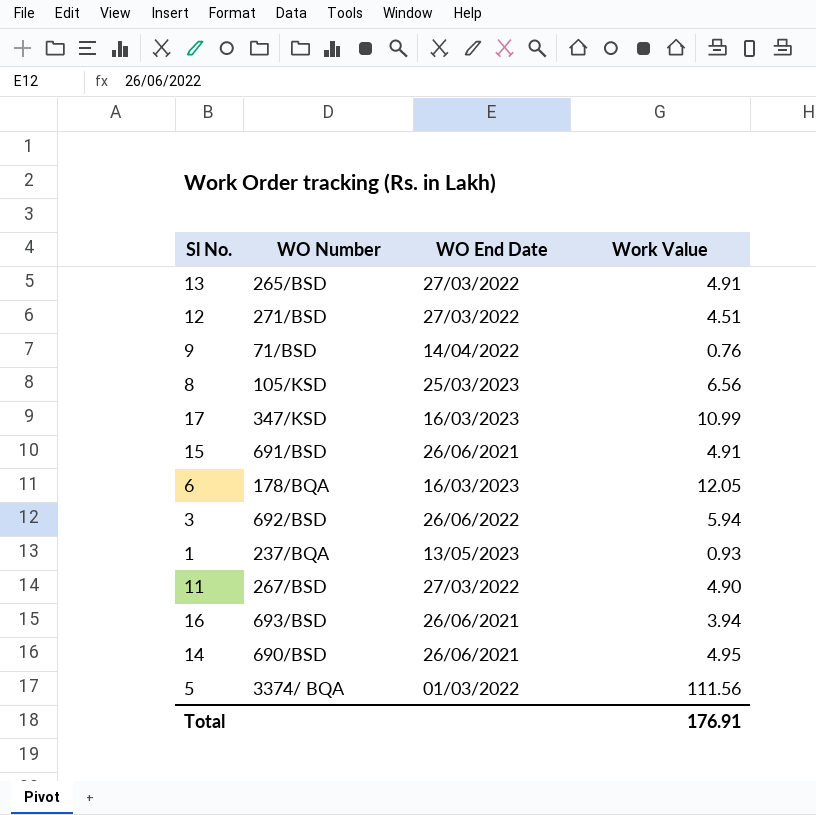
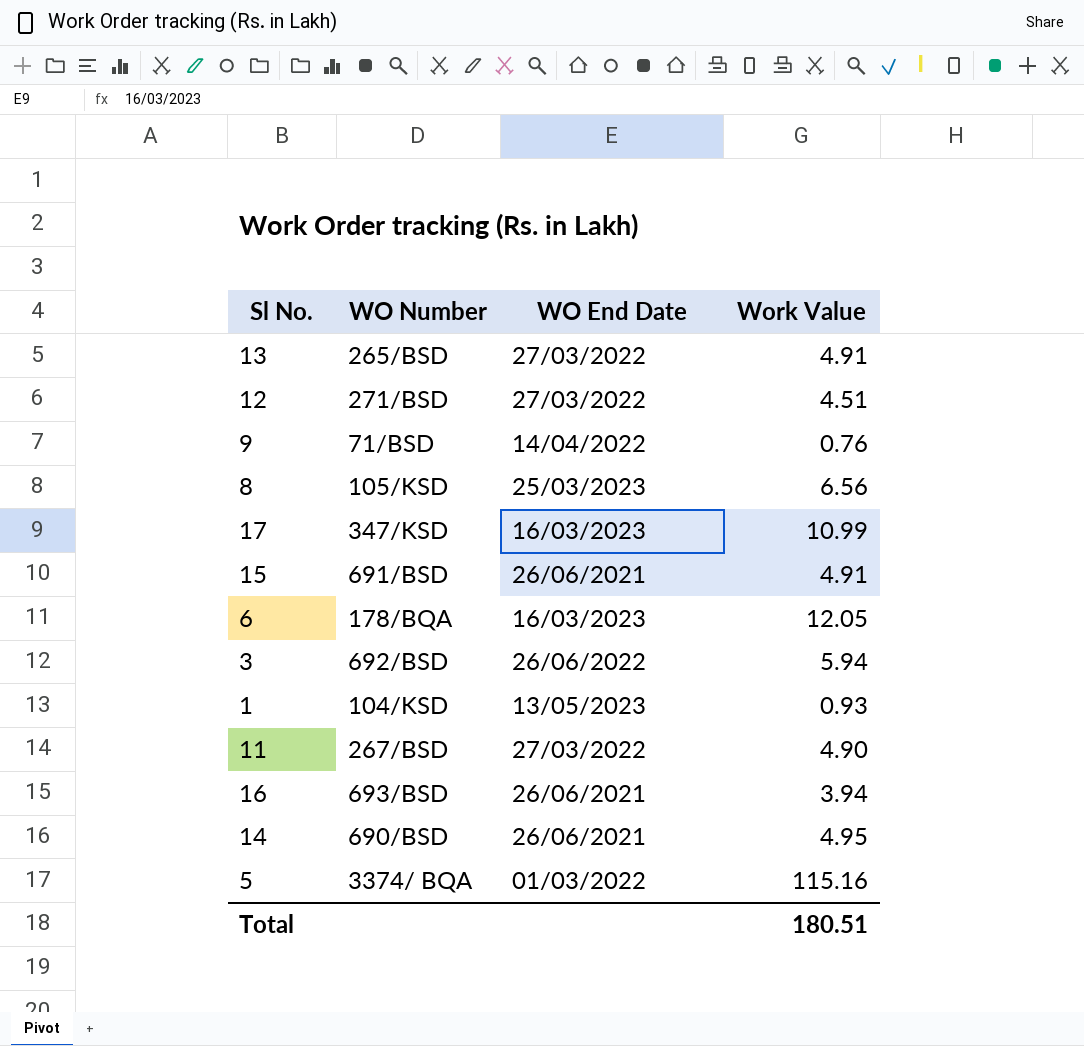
1 | WO Number: 237/BQA -> 104/KSD
5 | Work Value: 111.56 -> 115.16
Total | Work Value: 176.91 -> 180.51

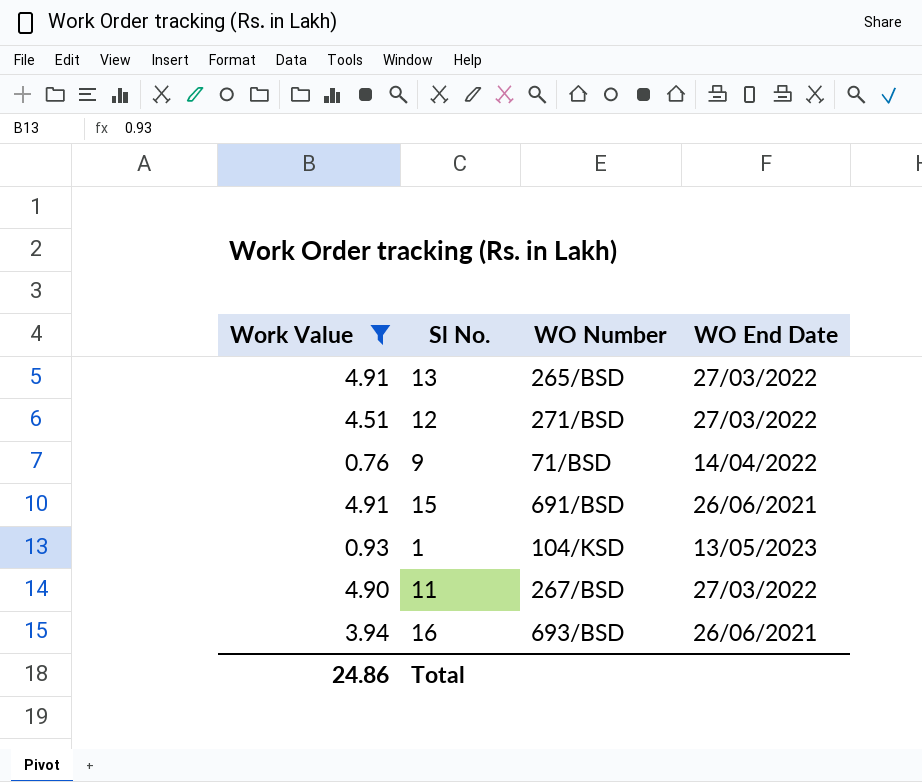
filter: none -> Work Value <= 4.91
column Work Value | position: 4 -> 1
Total | Work Value: 180.51 -> 24.86

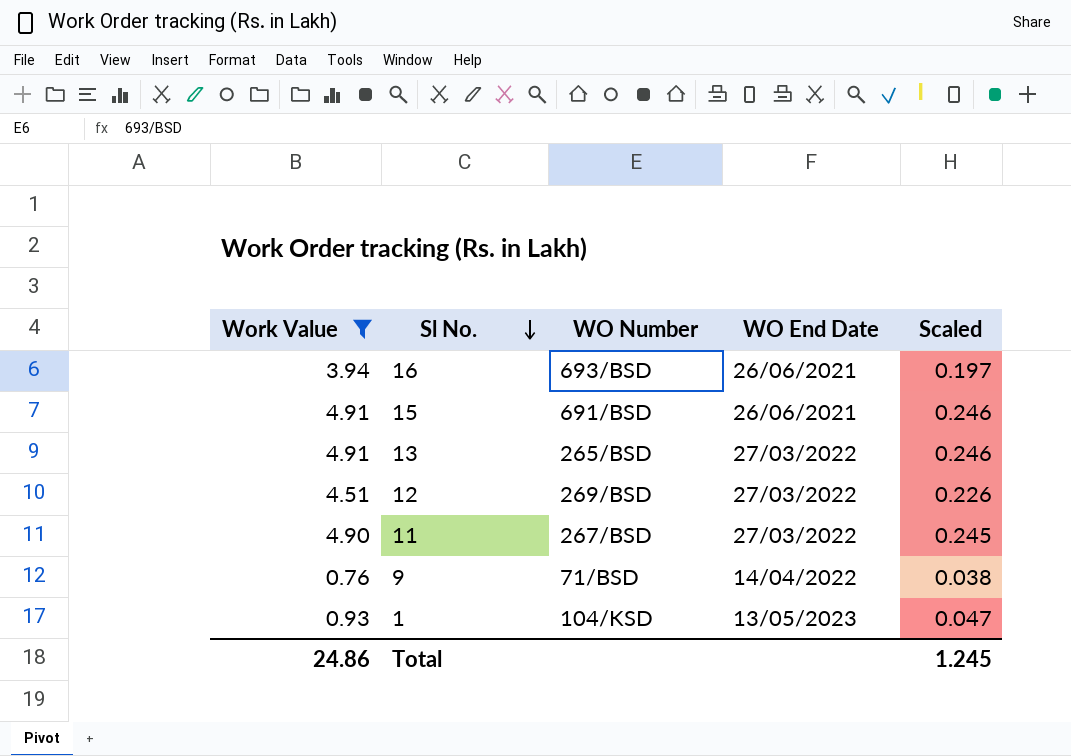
row order: none -> Sl No. descending
column Scaled | formula: none -> [Work Value] * 0.05
12 | WO Number: 271/BSD -> 269/BSD

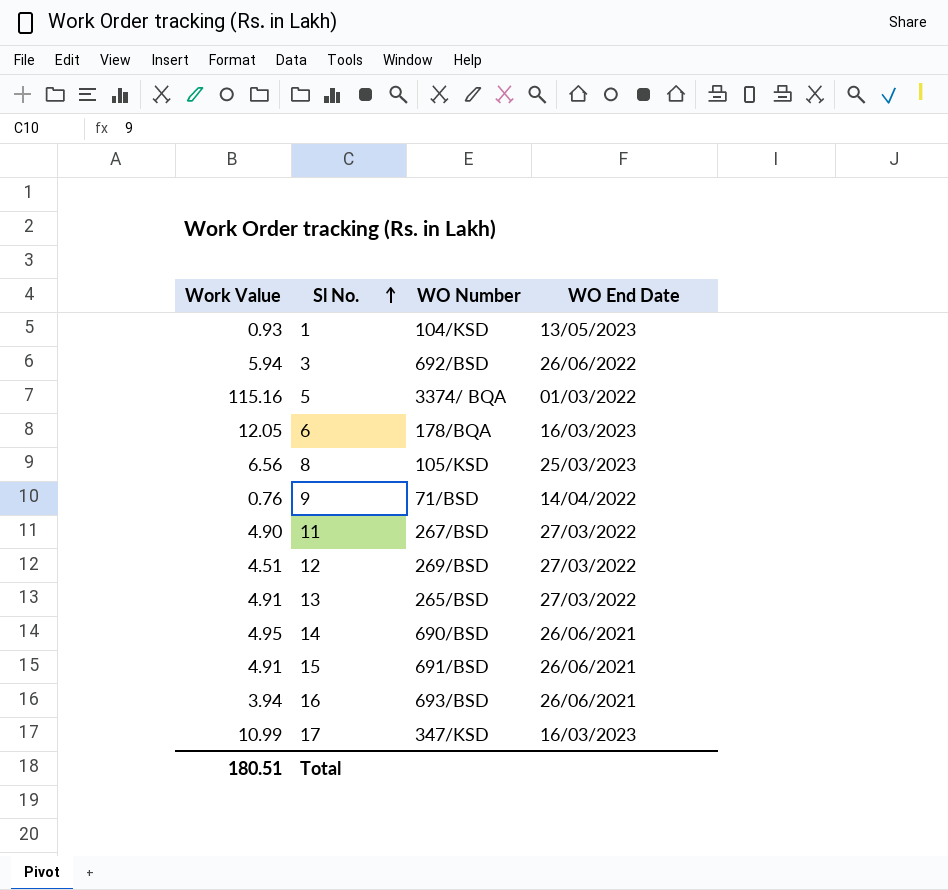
filter: Work Value <= 4.91 -> none
row order: Sl No. descending -> Sl No. ascending
column Scaled | formula: [Work Value] * 0.05 -> none
Total | Work Value: 24.86 -> 180.51

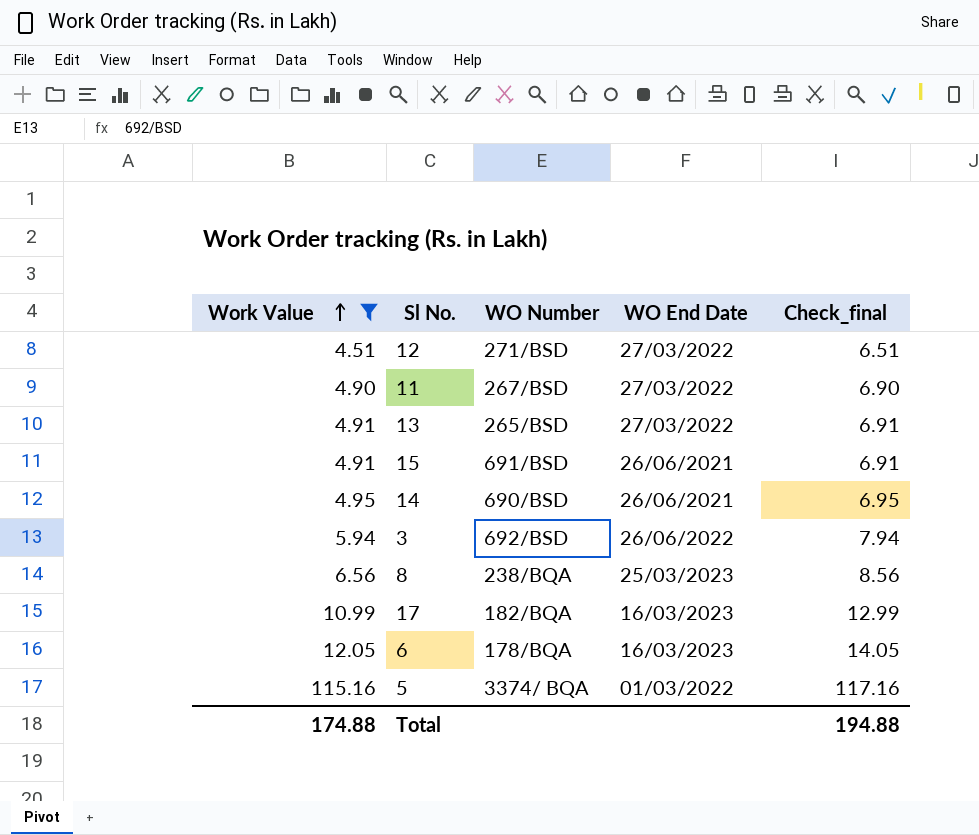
filter: none -> Work Value >= 4.51
row order: Sl No. ascending -> Work Value ascending
column Check_final | formula: none -> [Work Value] + 2
12 | WO Number: 269/BSD -> 271/BSD
8 | WO Number: 105/KSD -> 238/BQA
17 | WO Number: 347/KSD -> 182/BQA
Total | Work Value: 180.51 -> 174.88

